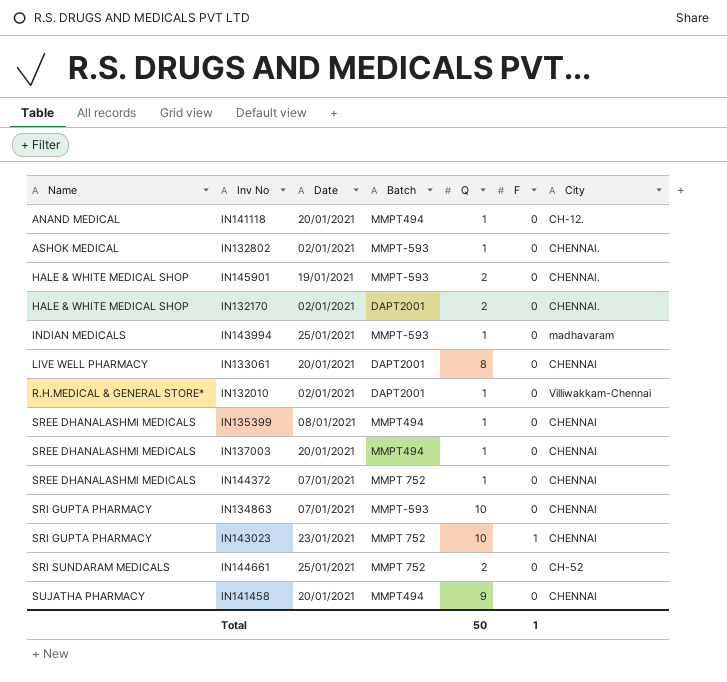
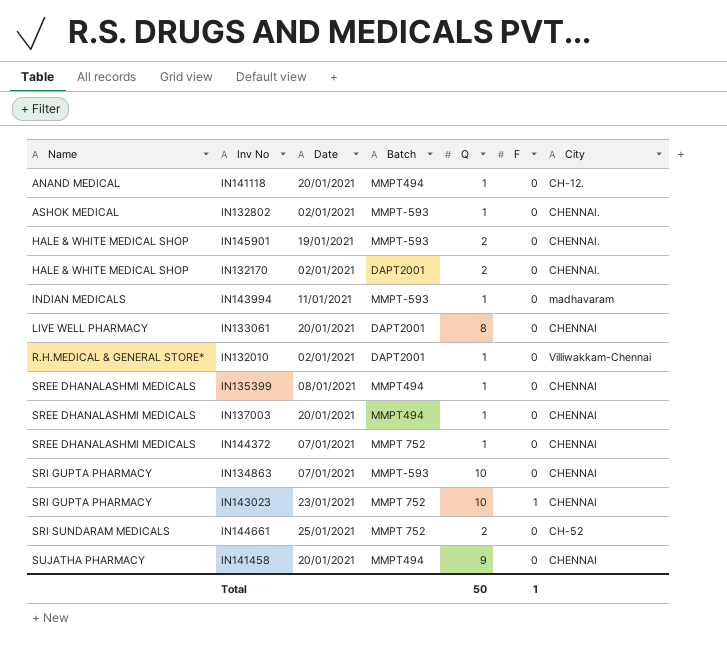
IN143994 | Date: 25/01/2021 -> 11/01/2021

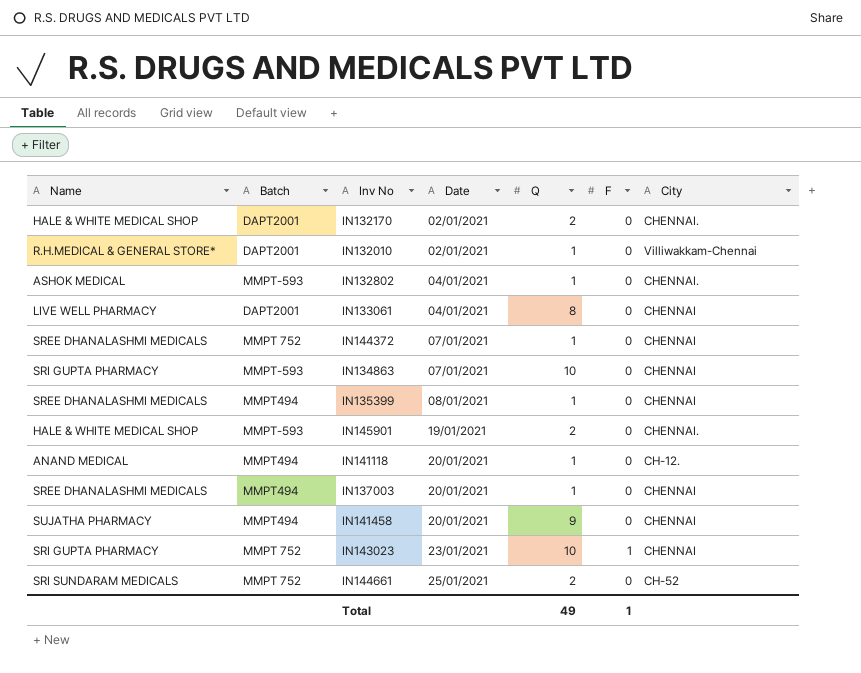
row order: Name ascending -> Date ascending
column Batch | position: 4 -> 2
row IN143994: INDIAN MEDICALS | 11/01/2021 | MMPT-593 | 1 | 0 | madhavaram -> none
IN132802 | Date: 02/01/2021 -> 04/01/2021
IN133061 | Date: 20/01/2021 -> 04/01/2021
Total | Q: 50 -> 49

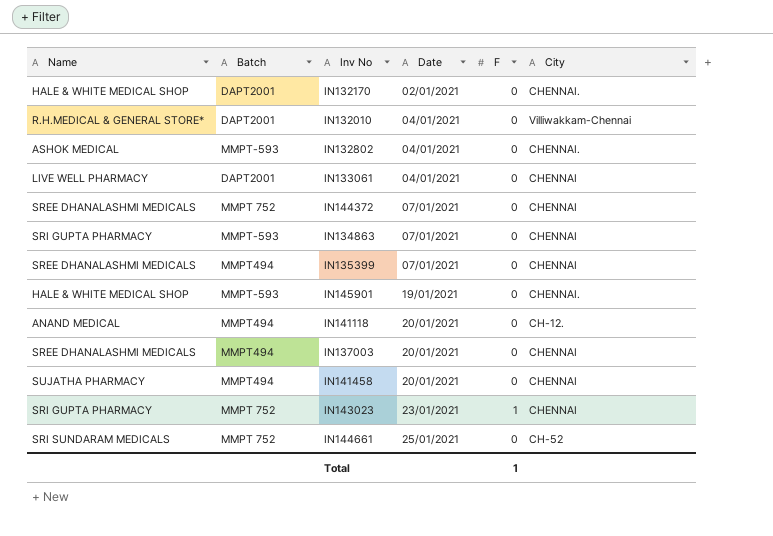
column Q | position: 5 -> none
IN132010 | Date: 02/01/2021 -> 04/01/2021
IN135399 | Date: 08/01/2021 -> 07/01/2021

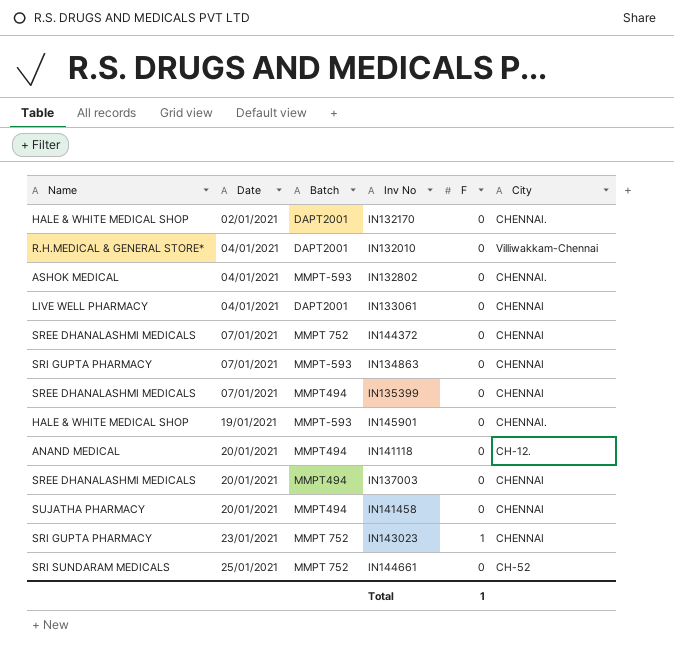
column Date | position: 4 -> 2

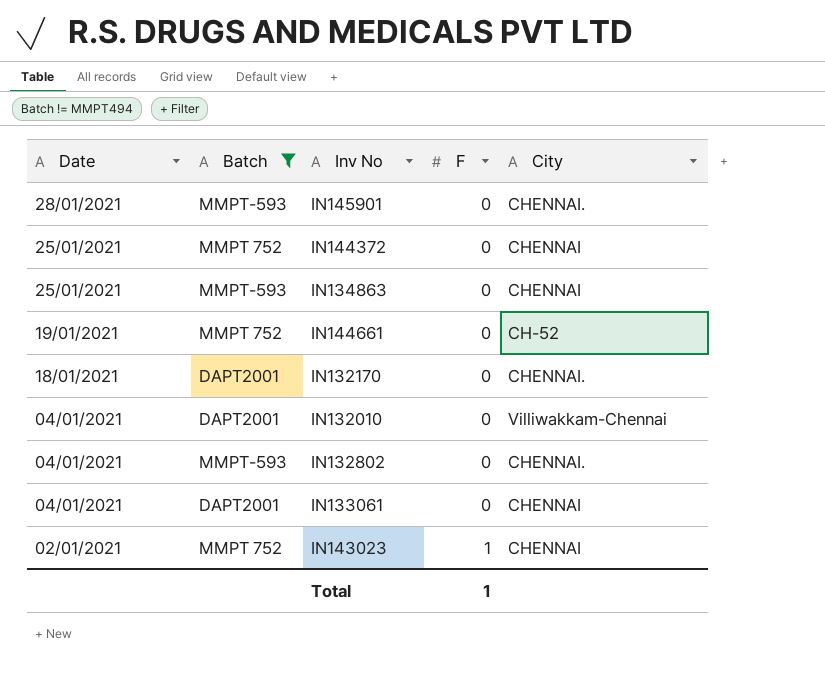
filter: none -> Batch != MMPT494
row order: Date ascending -> Date descending
column Name | position: 1 -> none
IN145901 | Date: 19/01/2021 -> 28/01/2021
IN144372 | Date: 07/01/2021 -> 25/01/2021
IN134863 | Date: 07/01/2021 -> 25/01/2021
IN144661 | Date: 25/01/2021 -> 19/01/2021
IN132170 | Date: 02/01/2021 -> 18/01/2021
IN143023 | Date: 23/01/2021 -> 02/01/2021

